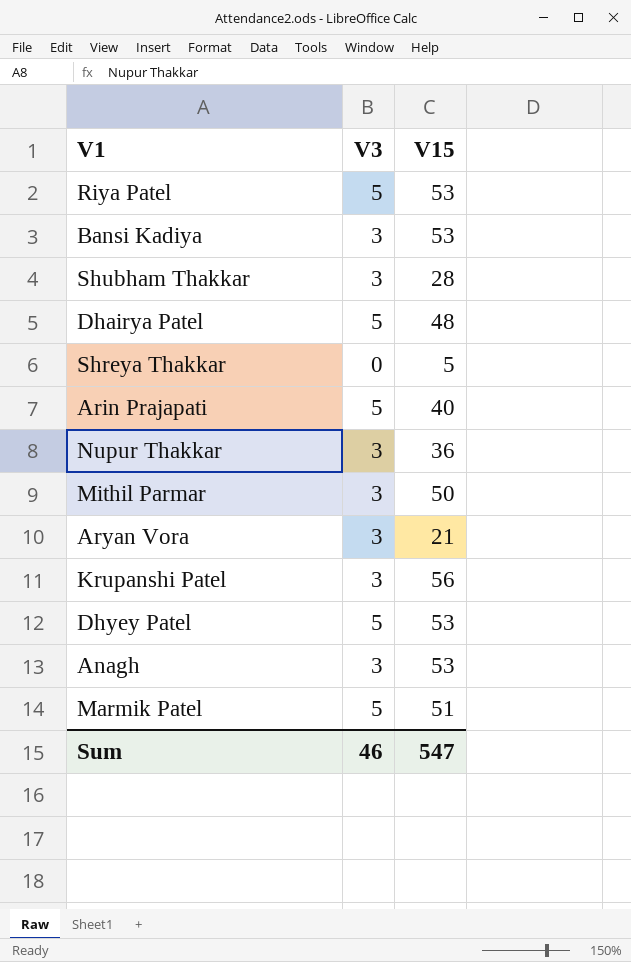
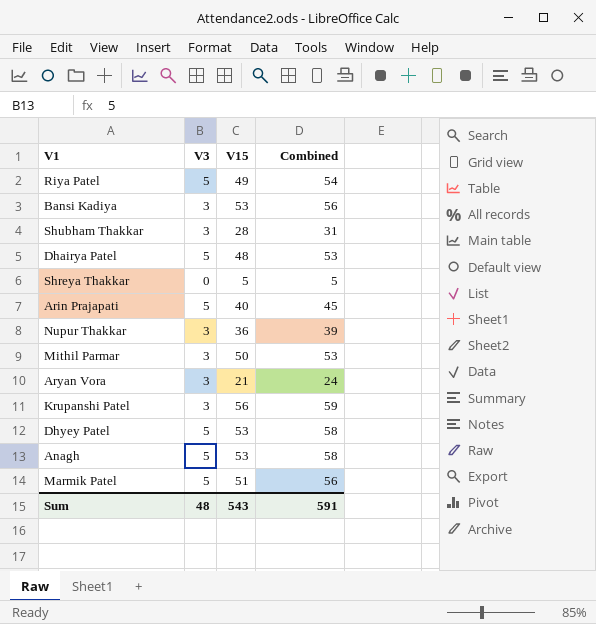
column Combined | formula: none -> [V3] + [V15]
Riya Patel | V15: 53 -> 49
Anagh | V3: 3 -> 5
Sum | V3: 46 -> 48
Sum | V15: 547 -> 543

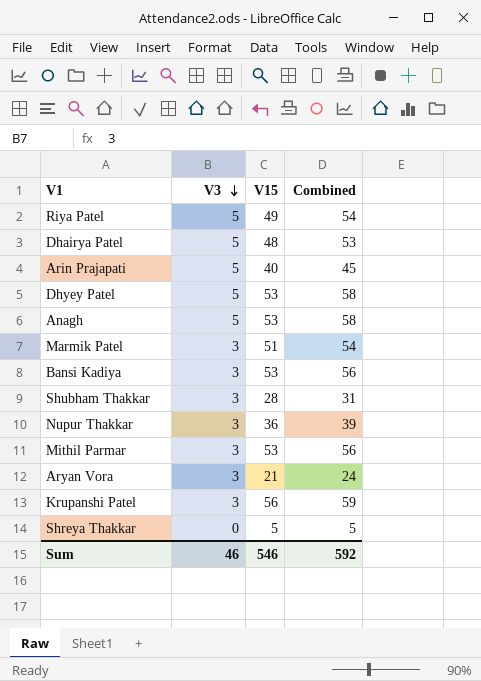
row order: none -> V3 descending
Marmik Patel | V3: 5 -> 3
Marmik Patel | Combined: 56 -> 54
Mithil Parmar | V15: 50 -> 53
Mithil Parmar | Combined: 53 -> 56
Sum | V3: 48 -> 46
Sum | V15: 543 -> 546
Sum | Combined: 591 -> 592

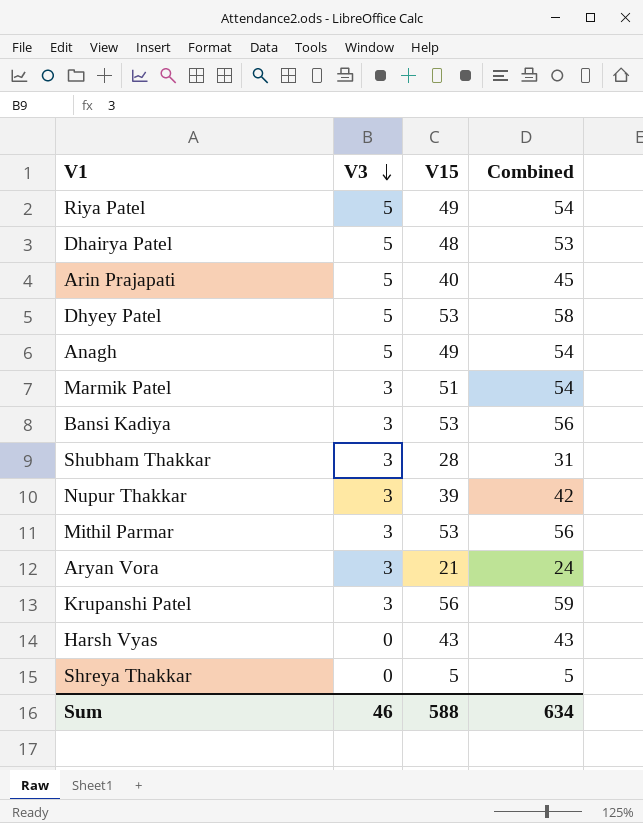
Anagh | V15: 53 -> 49
Anagh | Combined: 58 -> 54
Nupur Thakkar | V15: 36 -> 39
Nupur Thakkar | Combined: 39 -> 42
row Harsh Vyas: none -> 0 | 43 | 43
Sum | V15: 546 -> 588
Sum | Combined: 592 -> 634

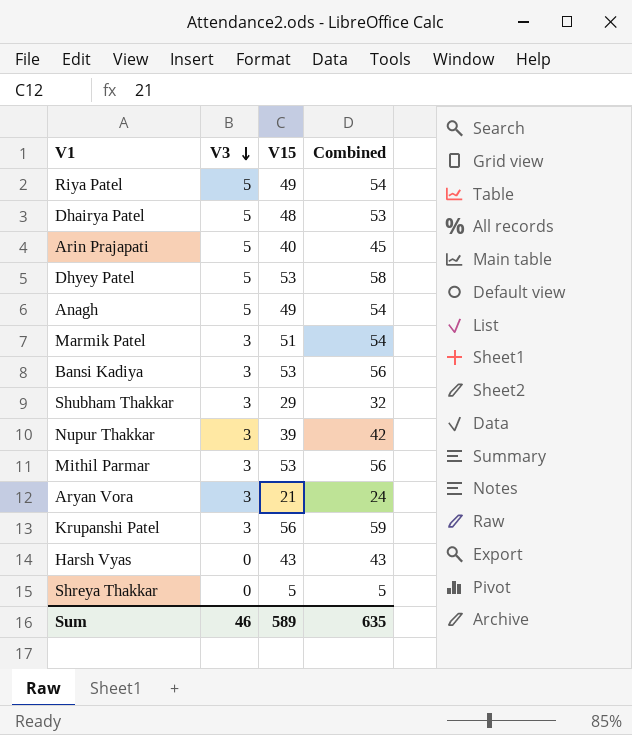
Shubham Thakkar | V15: 28 -> 29
Shubham Thakkar | Combined: 31 -> 32
Sum | V15: 588 -> 589
Sum | Combined: 634 -> 635

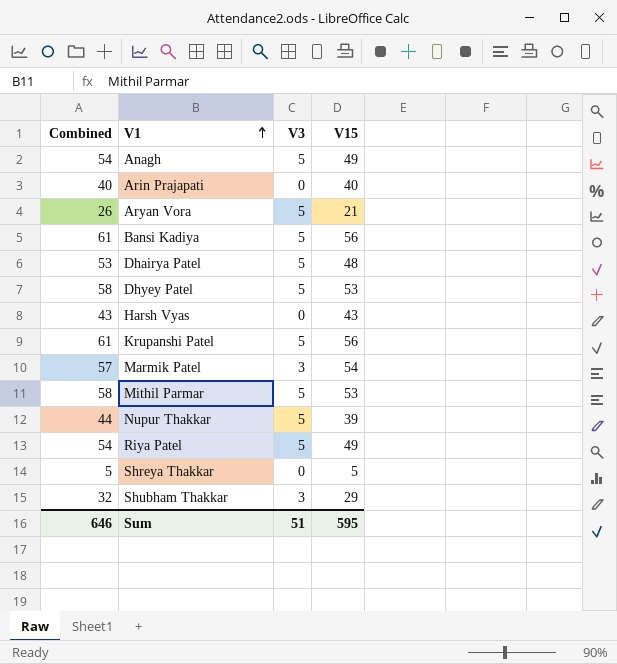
row order: V3 descending -> V1 ascending
column Combined | position: 4 -> 1
Arin Prajapati | Combined: 45 -> 40
Arin Prajapati | V3: 5 -> 0
Aryan Vora | Combined: 24 -> 26
Aryan Vora | V3: 3 -> 5
Bansi Kadiya | Combined: 56 -> 61
Bansi Kadiya | V3: 3 -> 5
Bansi Kadiya | V15: 53 -> 56
Krupanshi Patel | Combined: 59 -> 61
Krupanshi Patel | V3: 3 -> 5
Marmik Patel | Combined: 54 -> 57
Marmik Patel | V15: 51 -> 54
Mithil Parmar | Combined: 56 -> 58
Mithil Parmar | V3: 3 -> 5
Nupur Thakkar | Combined: 42 -> 44
Nupur Thakkar | V3: 3 -> 5
Sum | Combined: 635 -> 646
Sum | V3: 46 -> 51
Sum | V15: 589 -> 595

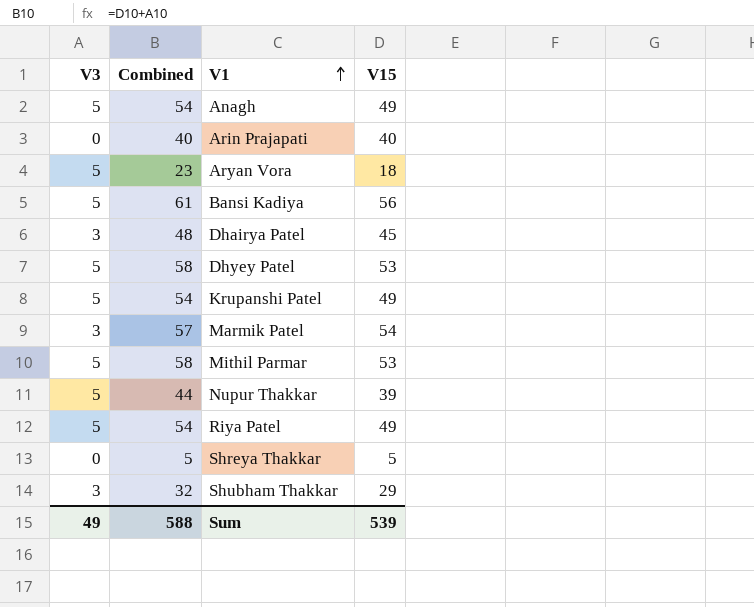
column V3 | position: 3 -> 1
row Harsh Vyas: 43 | 0 | 43 -> none
Aryan Vora | Combined: 26 -> 23
Aryan Vora | V15: 21 -> 18
Dhairya Patel | V3: 5 -> 3
Dhairya Patel | Combined: 53 -> 48
Dhairya Patel | V15: 48 -> 45
Krupanshi Patel | Combined: 61 -> 54
Krupanshi Patel | V15: 56 -> 49
Sum | V3: 51 -> 49
Sum | Combined: 646 -> 588
Sum | V15: 595 -> 539

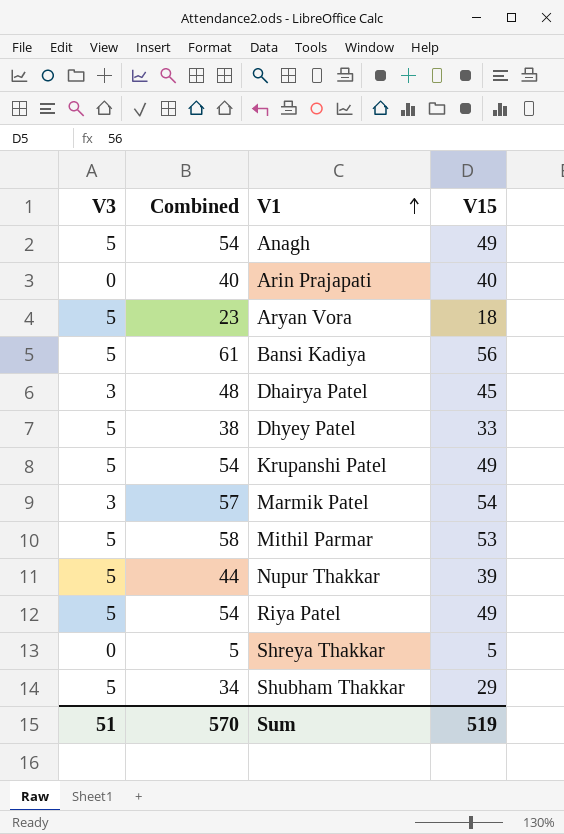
Dhyey Patel | Combined: 58 -> 38
Dhyey Patel | V15: 53 -> 33
Shubham Thakkar | V3: 3 -> 5
Shubham Thakkar | Combined: 32 -> 34
Sum | V3: 49 -> 51
Sum | Combined: 588 -> 570
Sum | V15: 539 -> 519

